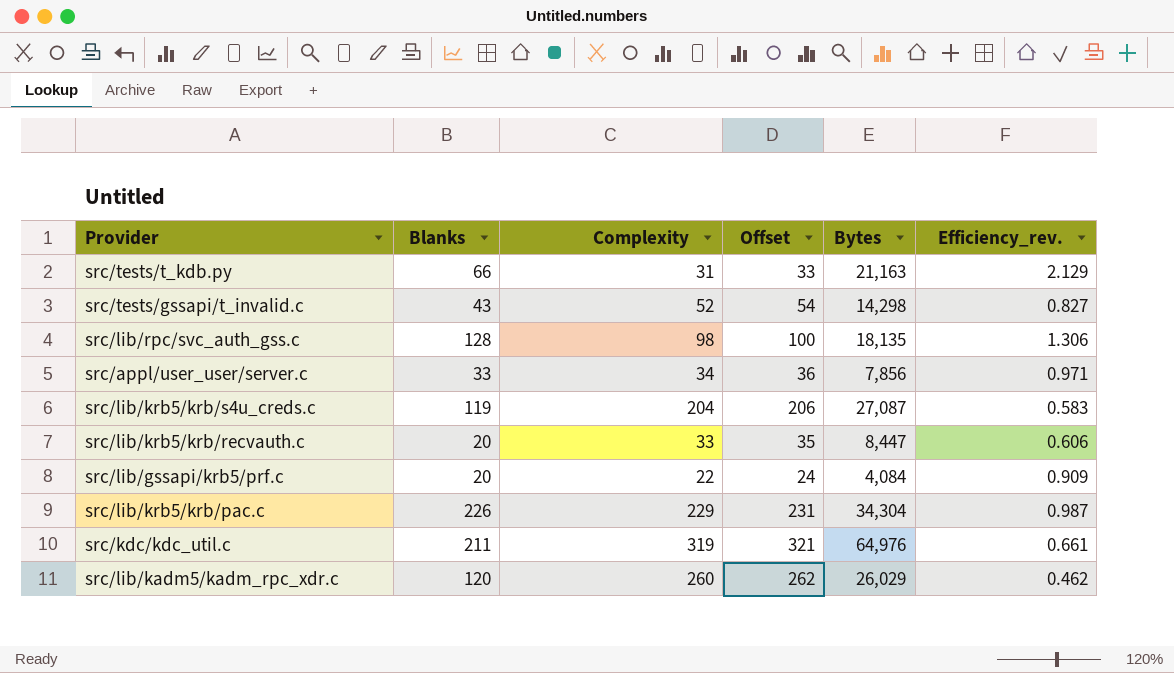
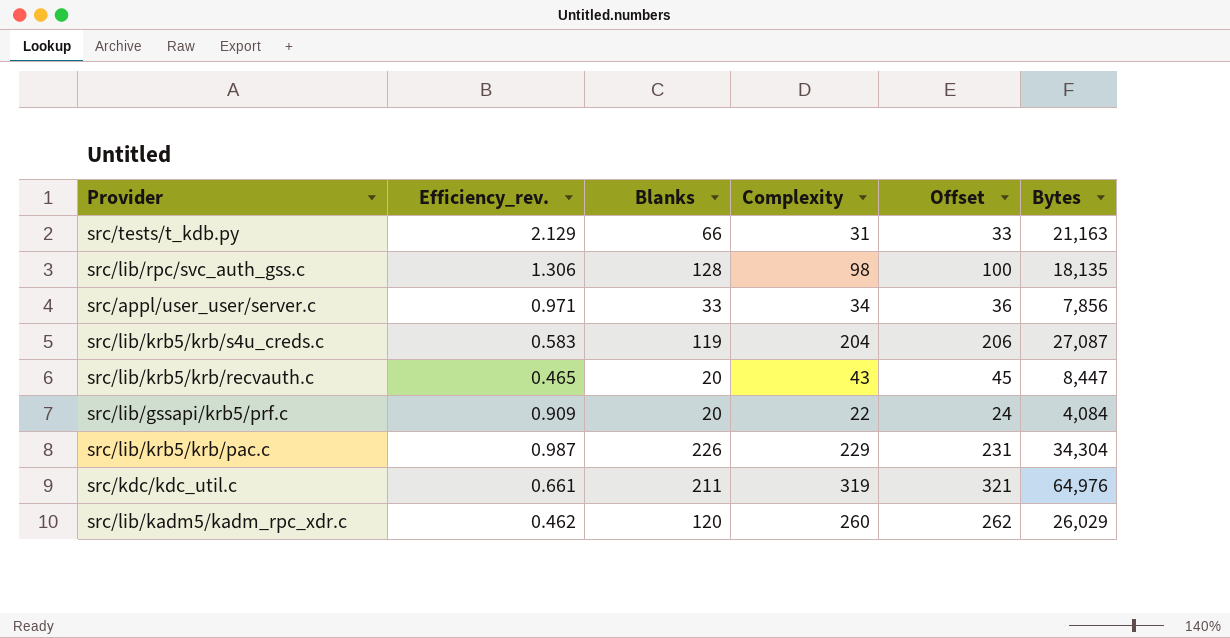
column Efficiency_rev. | position: 6 -> 2
row src/tests/gssapi/t_invalid.c: 43 | 52 | 54 | 14,298 | 0.827 -> none
src/lib/krb5/krb/recvauth.c | Efficiency_rev.: 0.606 -> 0.465
src/lib/krb5/krb/recvauth.c | Complexity: 33 -> 43
src/lib/krb5/krb/recvauth.c | Offset: 35 -> 45

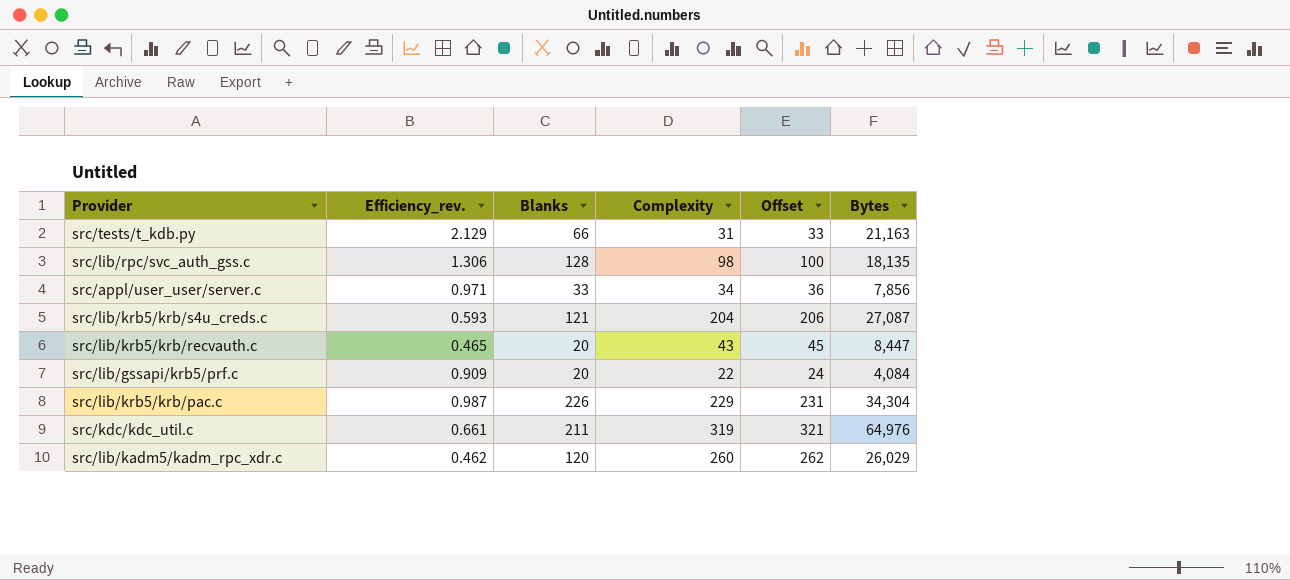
src/lib/krb5/krb/s4u_creds.c | Efficiency_rev.: 0.583 -> 0.593
src/lib/krb5/krb/s4u_creds.c | Blanks: 119 -> 121

